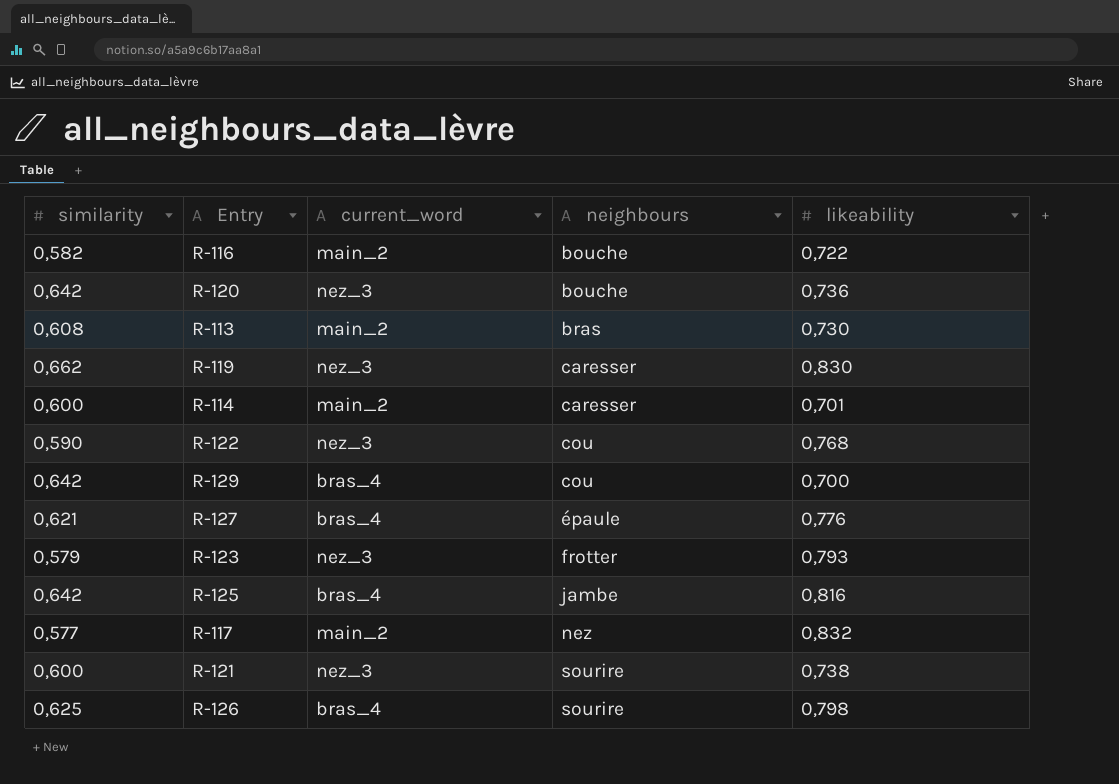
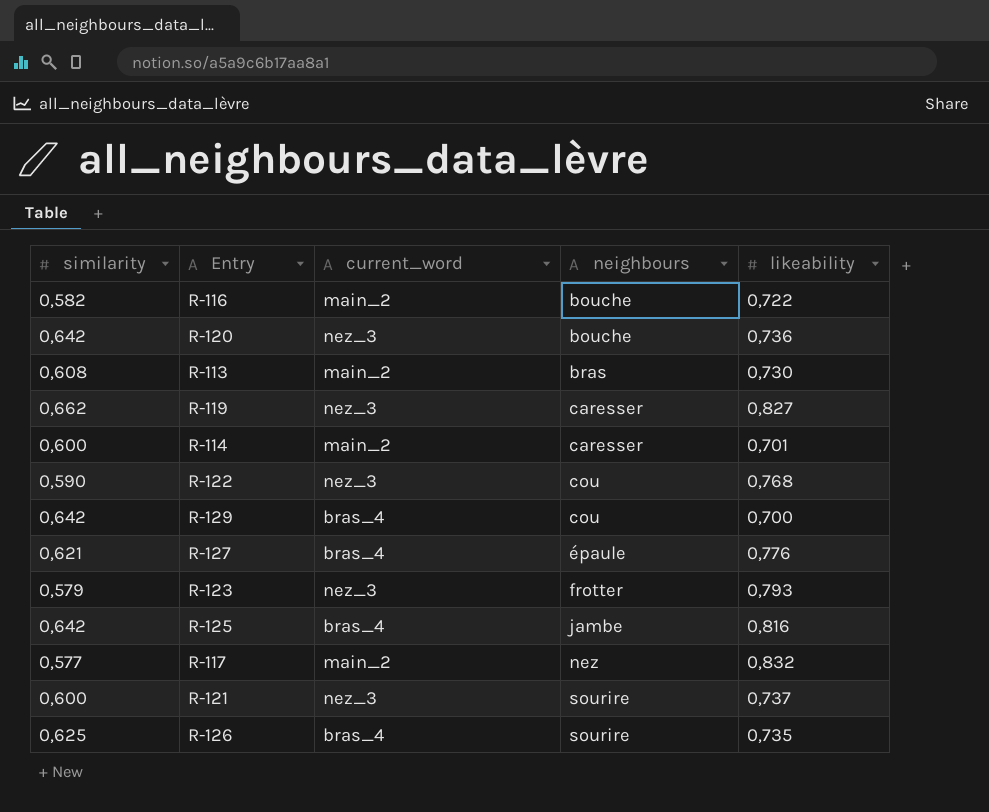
R-119 | likeability: 0,830 -> 0,827
R-121 | likeability: 0,738 -> 0,737
R-126 | likeability: 0,798 -> 0,735

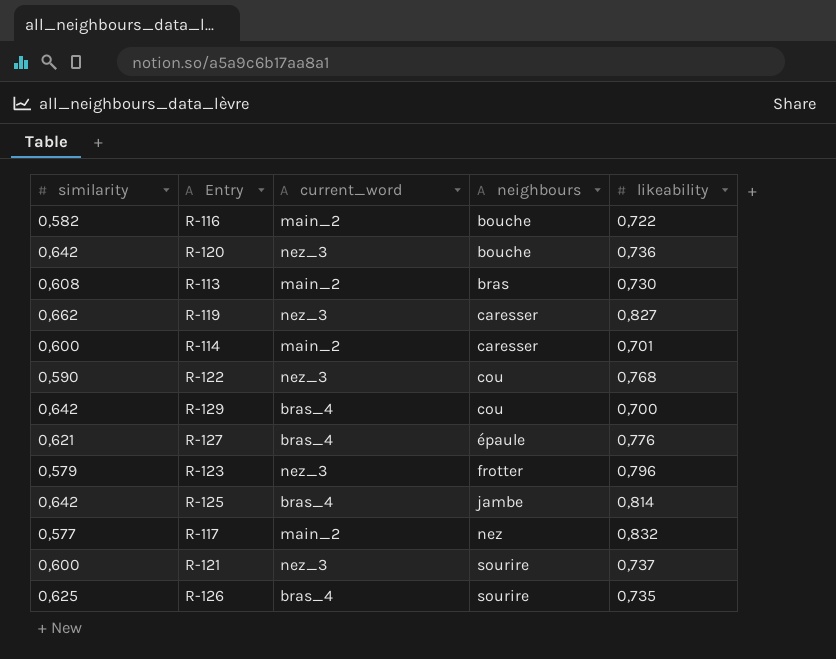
R-123 | likeability: 0,793 -> 0,796
R-125 | likeability: 0,816 -> 0,814

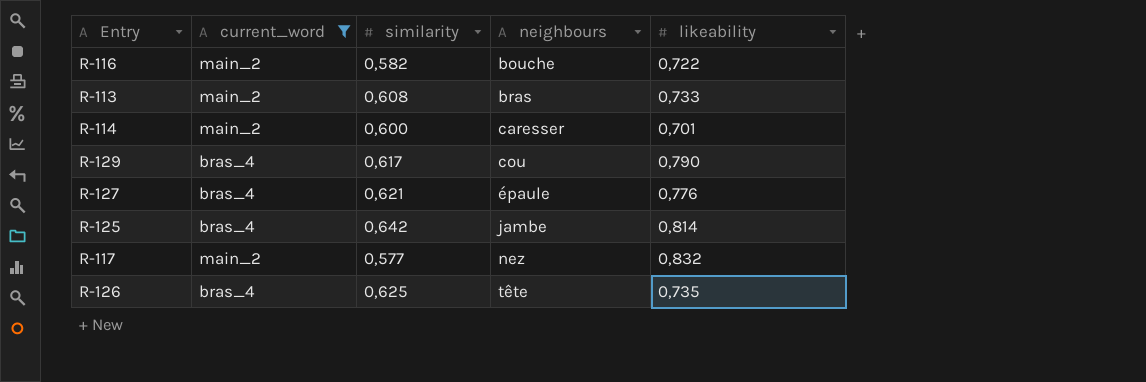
filter: none -> current_word != nez_3
column similarity | position: 1 -> 3
R-113 | likeability: 0,730 -> 0,733
R-129 | similarity: 0,642 -> 0,617
R-129 | likeability: 0,700 -> 0,790
R-126 | neighbours: sourire -> tête

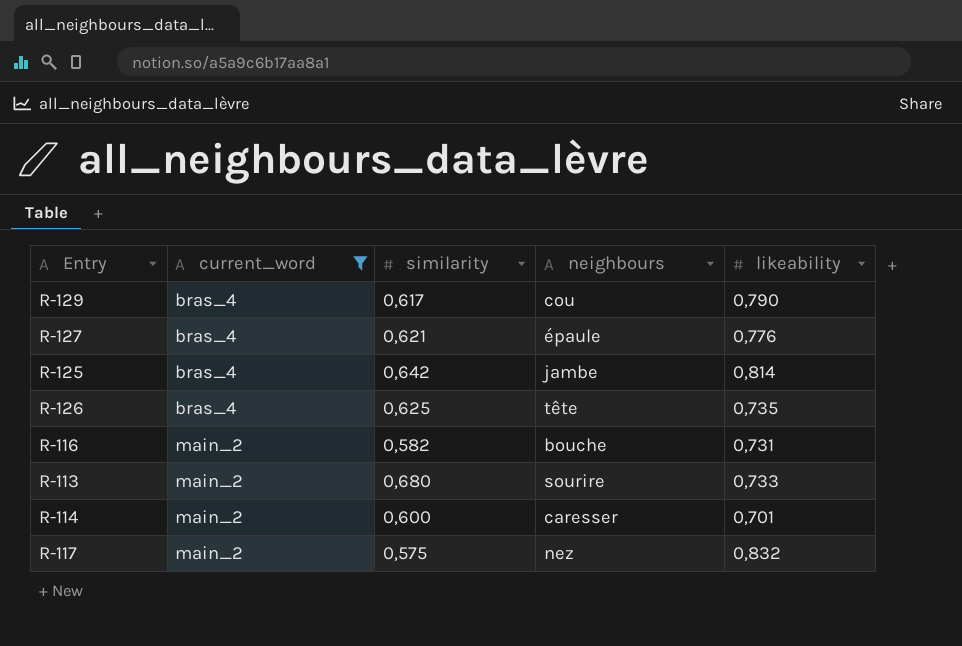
row order: neighbours ascending -> current_word ascending
R-116 | likeability: 0,722 -> 0,731
R-113 | similarity: 0,608 -> 0,680
R-113 | neighbours: bras -> sourire
R-117 | similarity: 0,577 -> 0,575

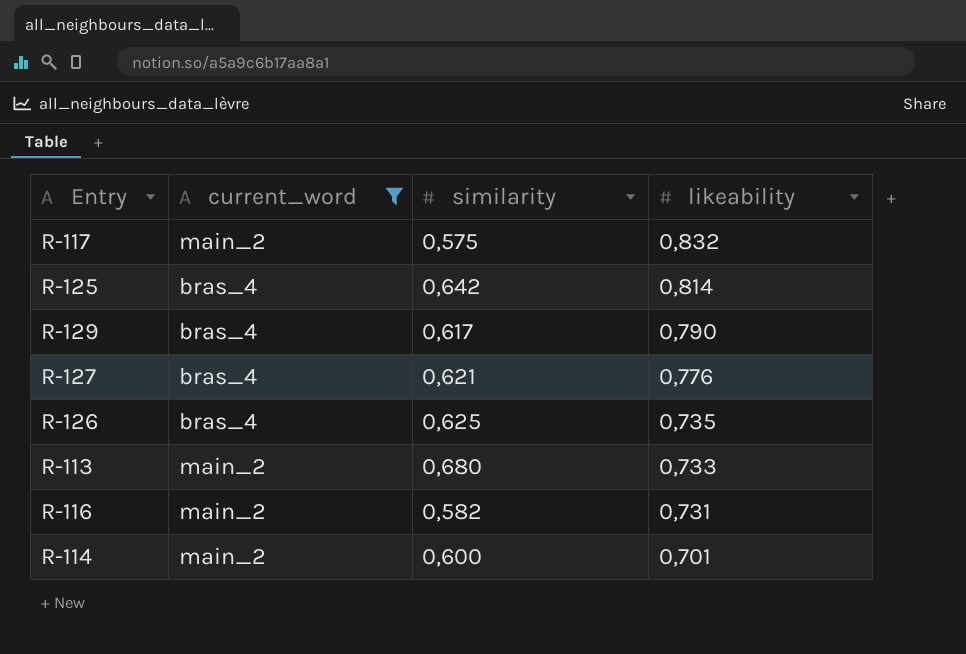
row order: current_word ascending -> likeability descending
column neighbours | position: 4 -> none

